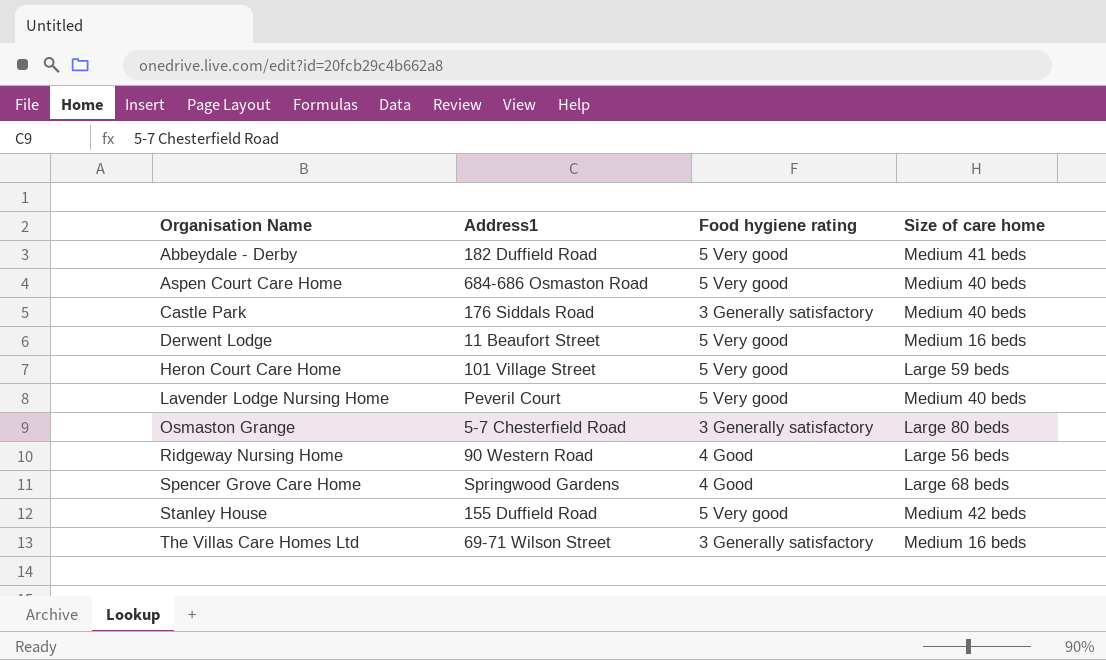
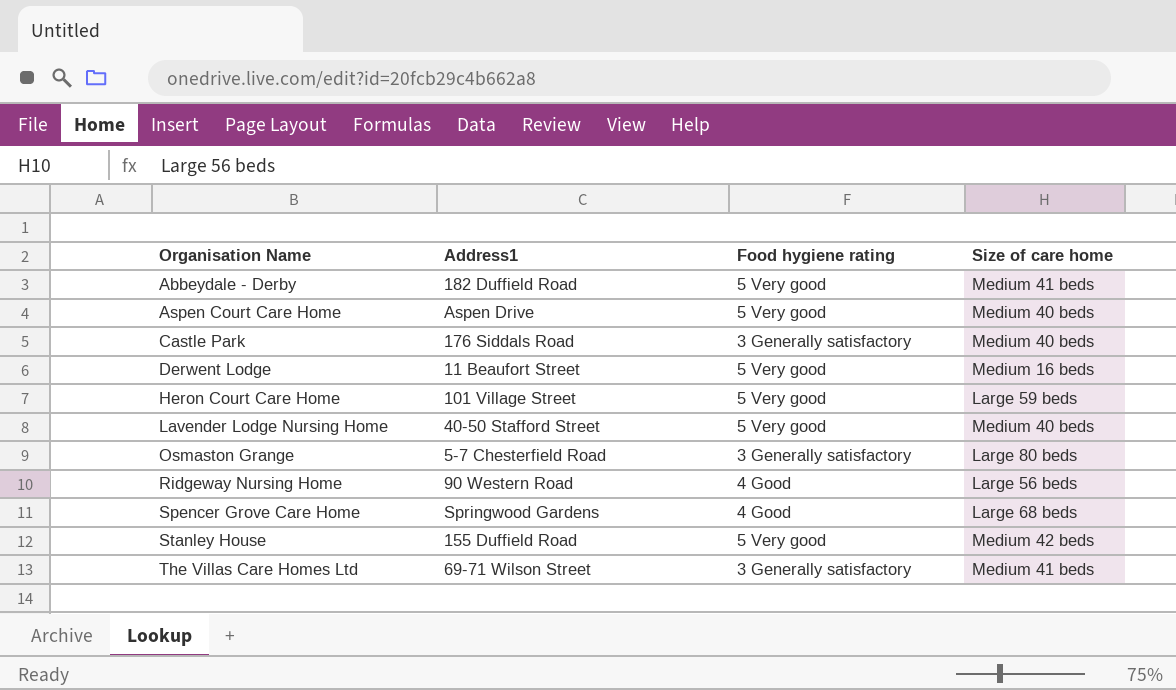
Aspen Court Care Home | Address1: 684-686 Osmaston Road -> Aspen Drive
Lavender Lodge Nursing Home | Address1: Peveril Court -> 40-50 Stafford Street
The Villas Care Homes Ltd | Size of care home: Medium 16 beds -> Medium 41 beds

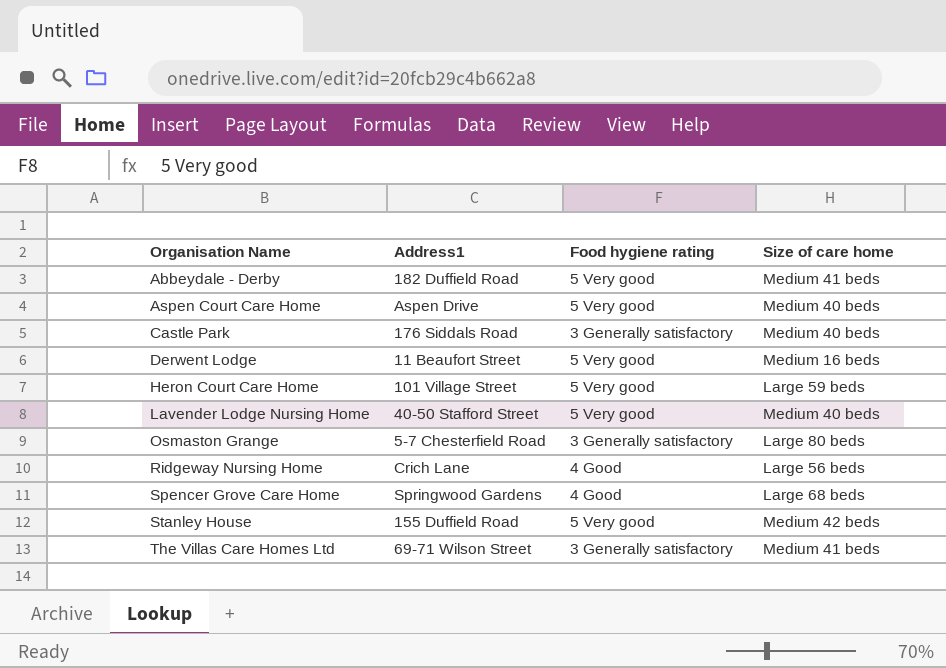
Ridgeway Nursing Home | Address1: 90 Western Road -> Crich Lane

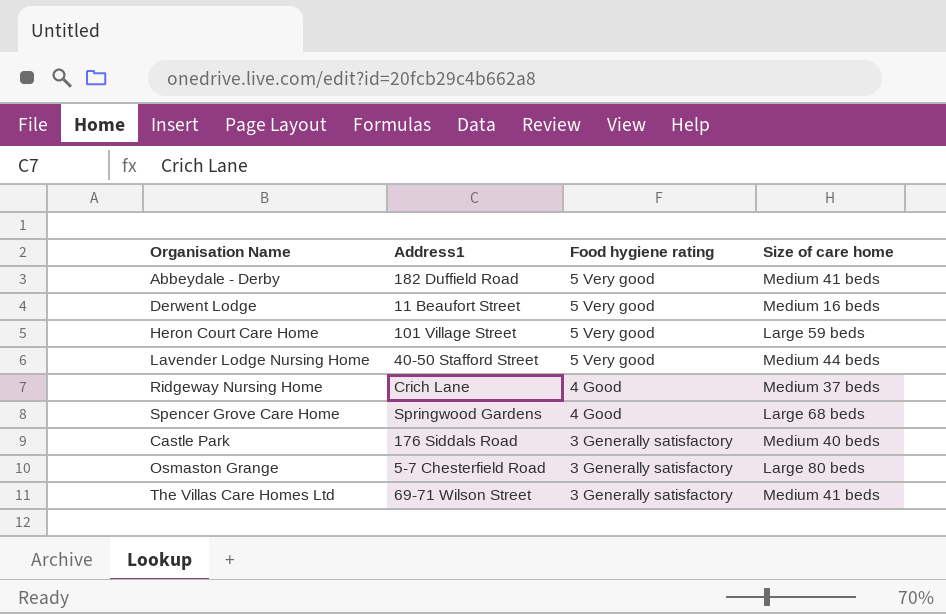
row order: Organisation Name ascending -> Food hygiene rating descending
row Aspen Court Care Home: Aspen Drive | 5 Very good | Medium 40 beds -> none
row Stanley House: 155 Duffield Road | 5 Very good | Medium 42 beds -> none
Lavender Lodge Nursing Home | Size of care home: Medium 40 beds -> Medium 44 beds
Ridgeway Nursing Home | Size of care home: Large 56 beds -> Medium 37 beds

